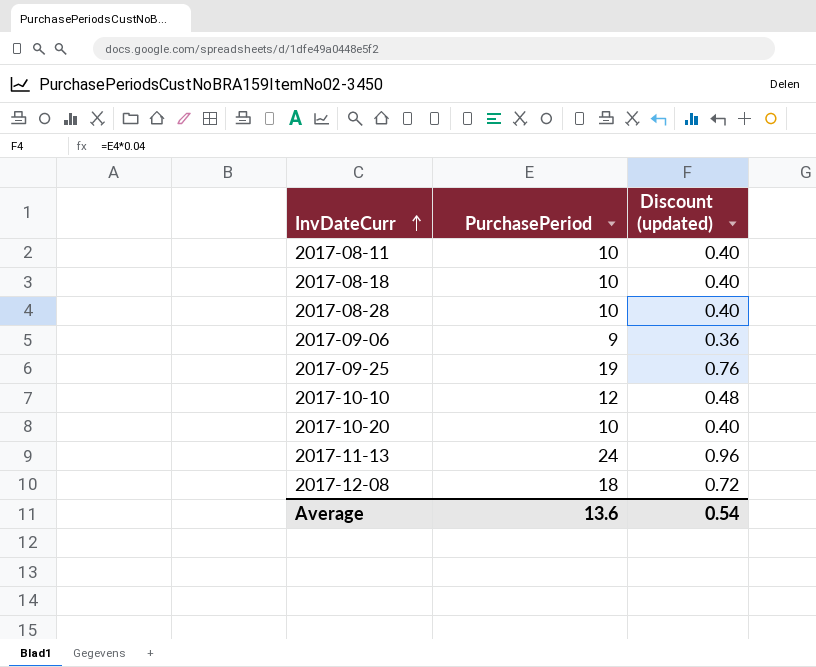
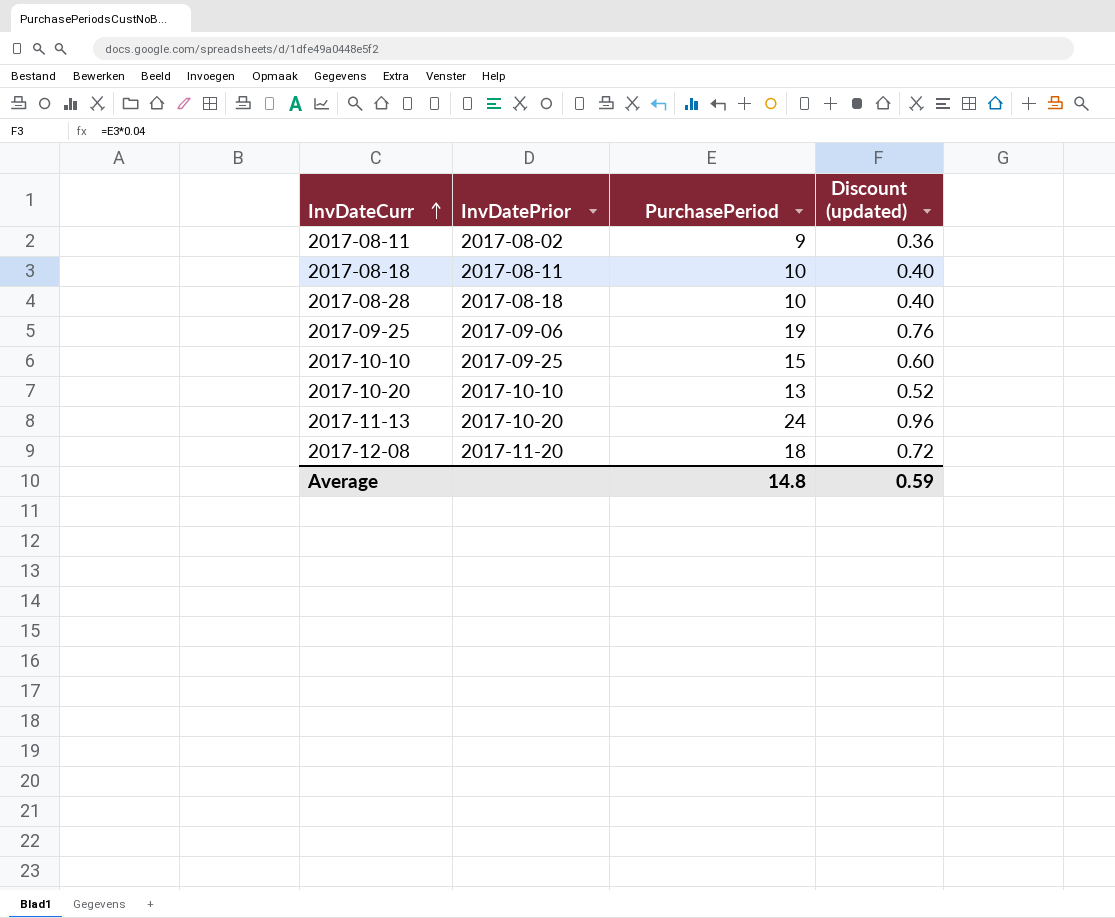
column InvDatePrior | position: none -> 2
row 2017-09-06: 9 | 0.36 -> none
2017-08-11 | PurchasePeriod: 10 -> 9
2017-08-11 | Discount (updated): 0.40 -> 0.36
2017-10-10 | PurchasePeriod: 12 -> 15
2017-10-10 | Discount (updated): 0.48 -> 0.60
2017-10-20 | PurchasePeriod: 10 -> 13
2017-10-20 | Discount (updated): 0.40 -> 0.52
Average | PurchasePeriod: 13.6 -> 14.8
Average | Discount (updated): 0.54 -> 0.59

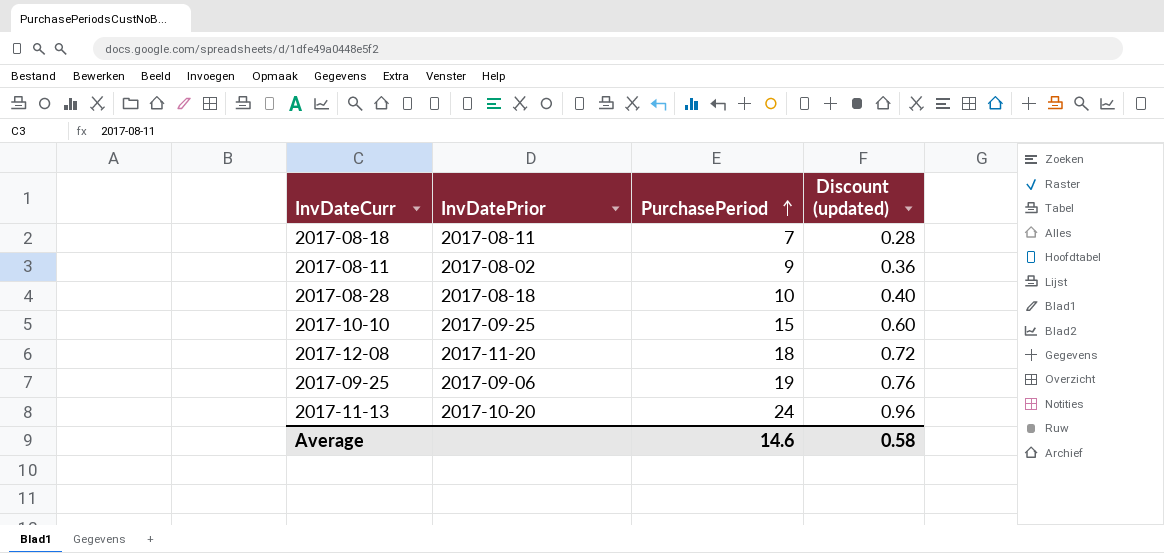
row order: InvDateCurr ascending -> PurchasePeriod ascending
row 2017-10-20: 2017-10-10 | 13 | 0.52 -> none
2017-08-18 | PurchasePeriod: 10 -> 7
2017-08-18 | Discount (updated): 0.40 -> 0.28
Average | PurchasePeriod: 14.8 -> 14.6
Average | Discount (updated): 0.59 -> 0.58

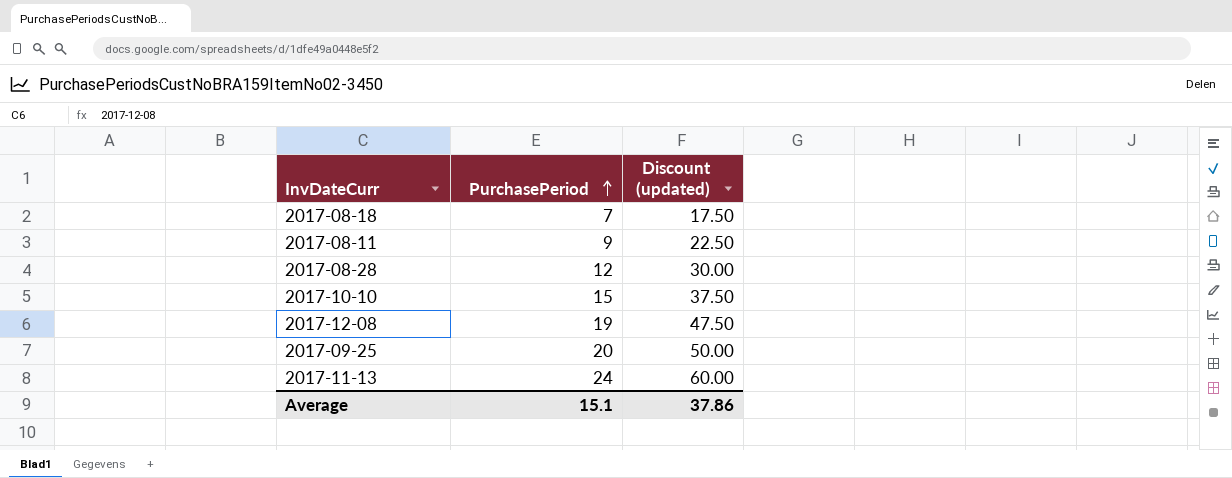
column InvDatePrior | position: 2 -> none
column Discount (updated) | formula: [PurchasePeriod] * 0.04 -> [PurchasePeriod] * 2.5
2017-08-28 | PurchasePeriod: 10 -> 12
2017-12-08 | PurchasePeriod: 18 -> 19
2017-09-25 | PurchasePeriod: 19 -> 20
Average | PurchasePeriod: 14.6 -> 15.1
Average | Discount (updated): 0.58 -> 37.86

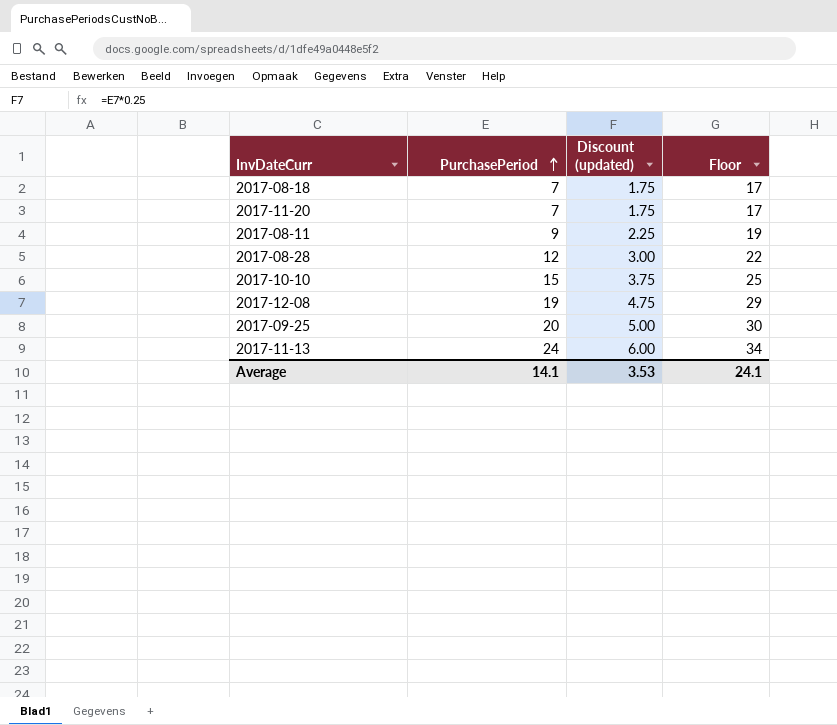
column Discount (updated) | formula: [PurchasePeriod] * 2.5 -> [PurchasePeriod] * 0.25
column Floor | formula: none -> [PurchasePeriod] + 10
row 2017-11-20: none -> 7 | 1.75 | 17
Average | PurchasePeriod: 15.1 -> 14.1
Average | Discount (updated): 37.86 -> 3.53

